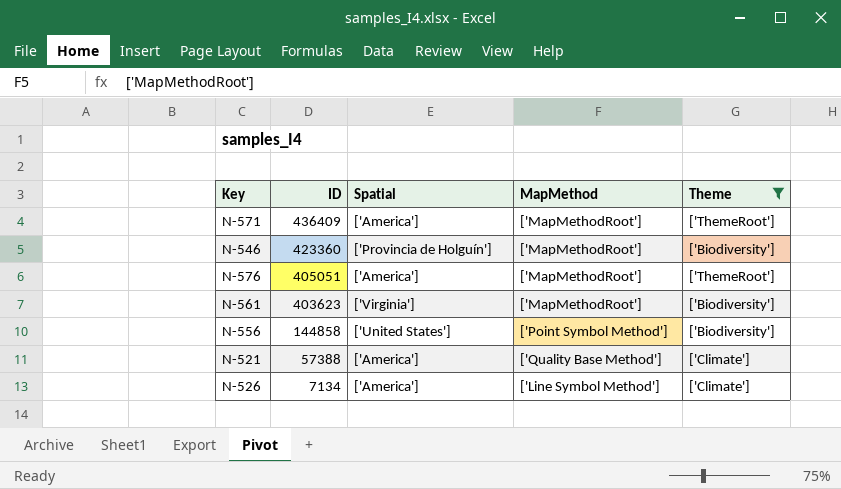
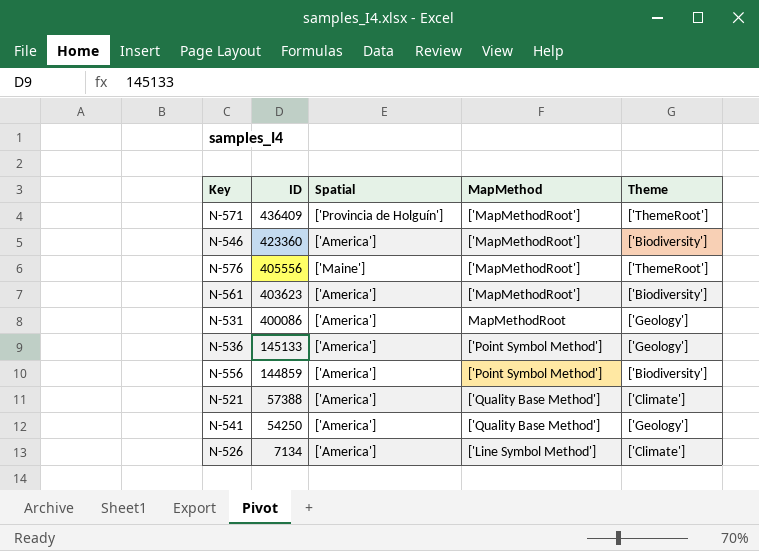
filter: Theme != ['Geology'] -> none
N-571 | Spatial: ['America'] -> ['Provincia de Holguín']
N-546 | Spatial: ['Provincia de Holguín'] -> ['America']
N-576 | ID: 405051 -> 405556
N-576 | Spatial: ['America'] -> ['Maine']
N-561 | Spatial: ['Virginia'] -> ['America']
N-556 | ID: 144858 -> 144859
N-556 | Spatial: ['United States'] -> ['America']

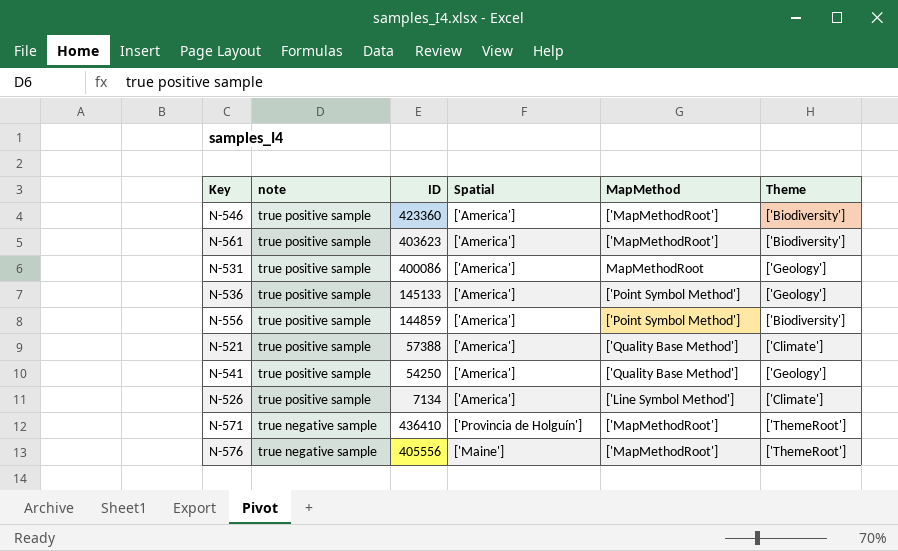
row order: ID descending -> note descending
column note | position: none -> 2
N-571 | ID: 436409 -> 436410

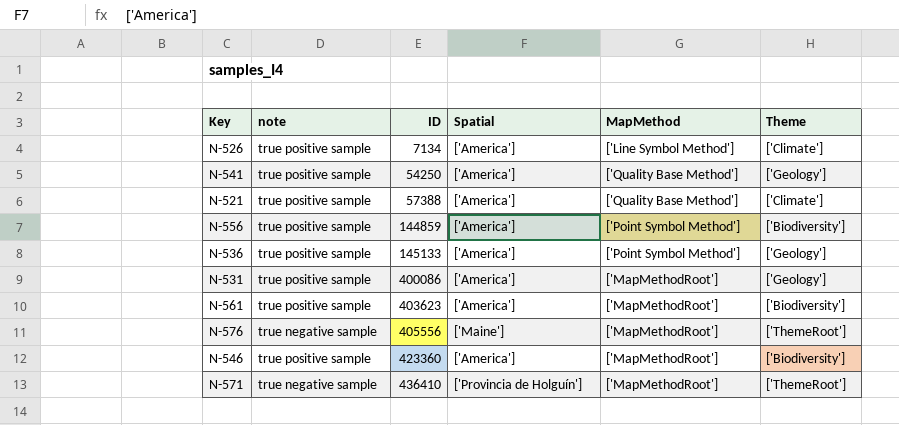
row order: note descending -> ID ascending
N-531 | MapMethod: MapMethodRoot -> ['MapMethodRoot']

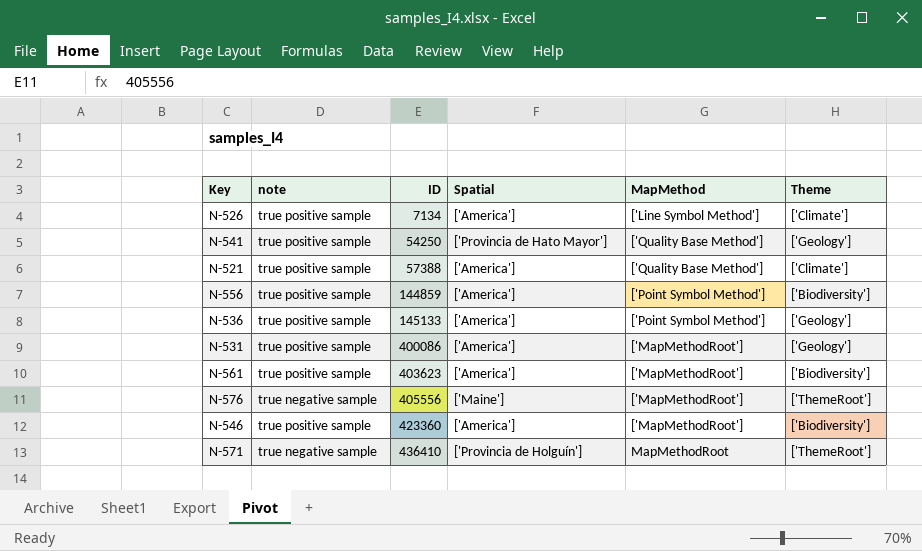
N-541 | Spatial: ['America'] -> ['Provincia de Hato Mayor']
N-571 | MapMethod: ['MapMethodRoot'] -> MapMethodRoot

